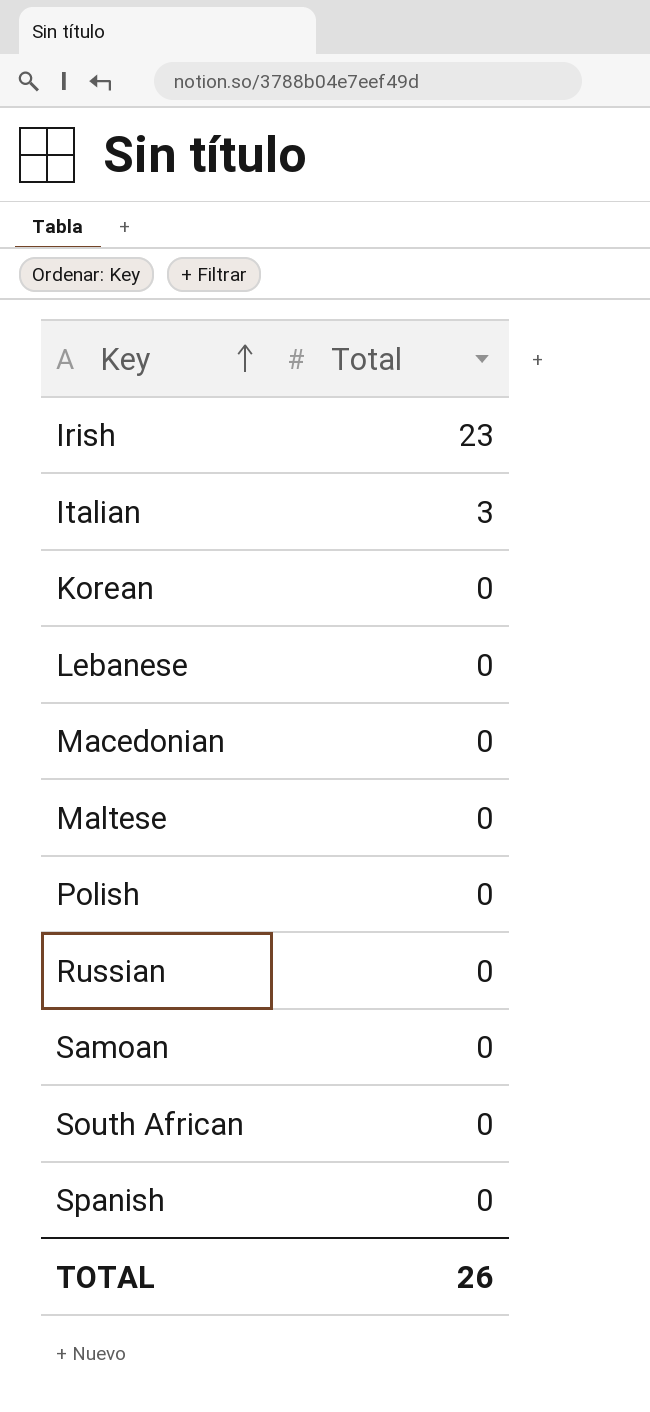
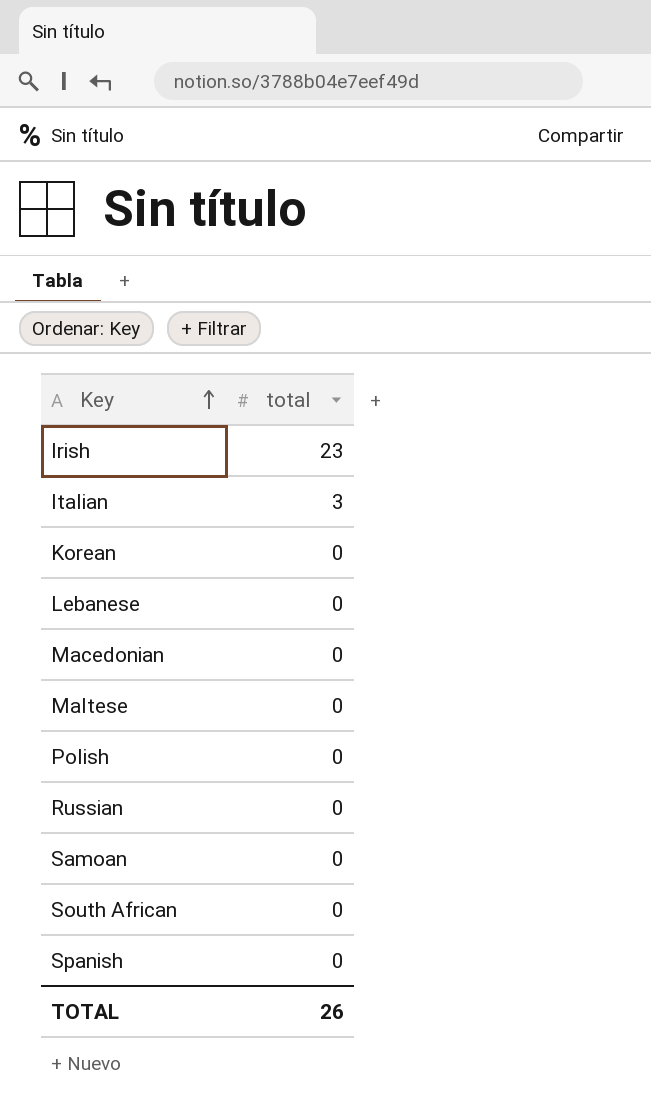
column name: Total -> total

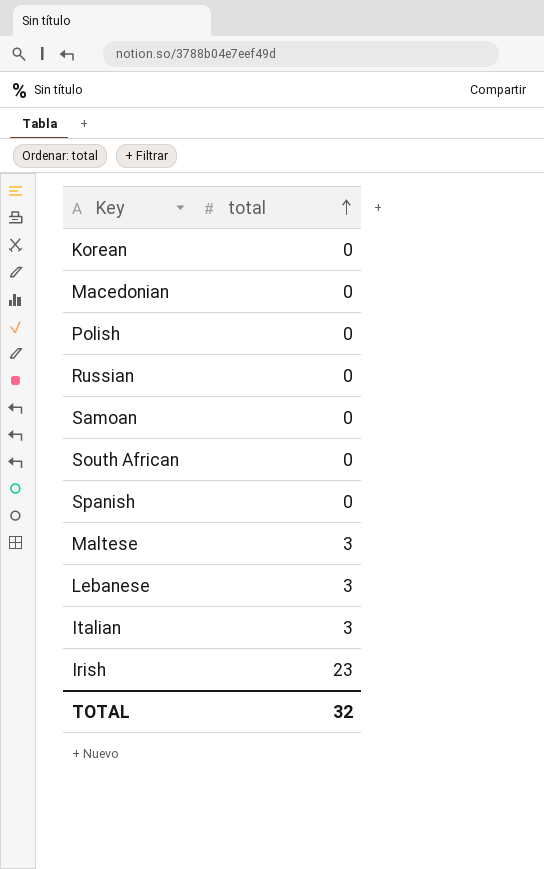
row order: Key ascending -> total ascending
Maltese | total: 0 -> 3
Lebanese | total: 0 -> 3
TOTAL | total: 26 -> 32

